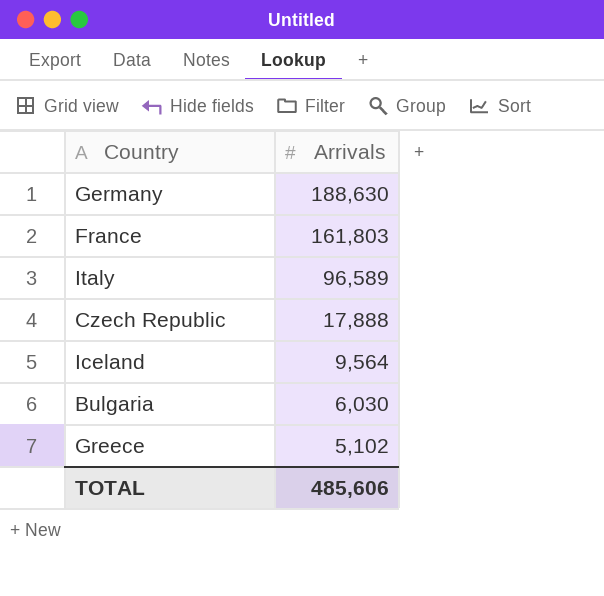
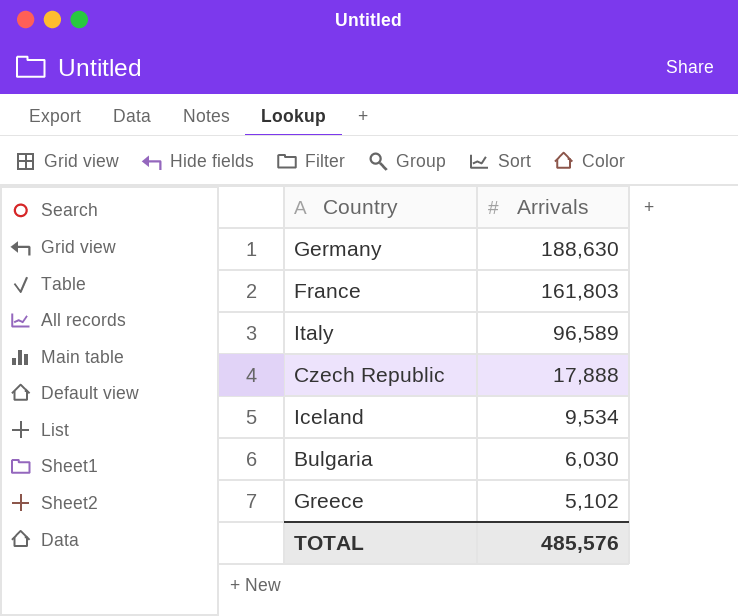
Iceland | Arrivals: 9,564 -> 9,534
TOTAL | Arrivals: 485,606 -> 485,576

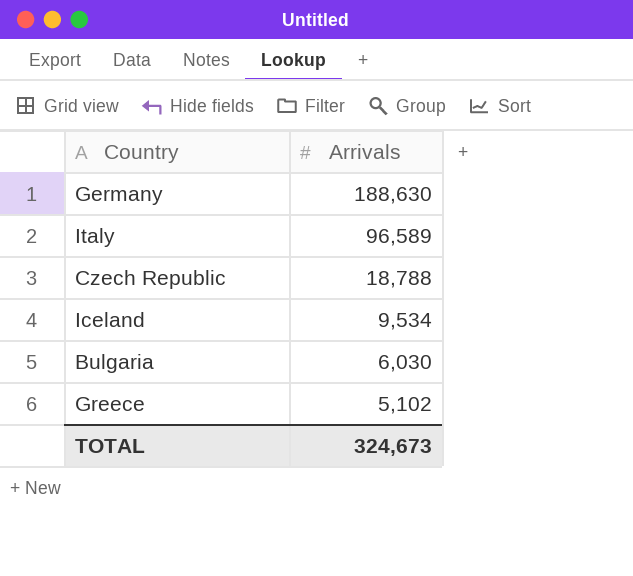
row France: 161,803 -> none
Czech Republic | Arrivals: 17,888 -> 18,788
TOTAL | Arrivals: 485,576 -> 324,673

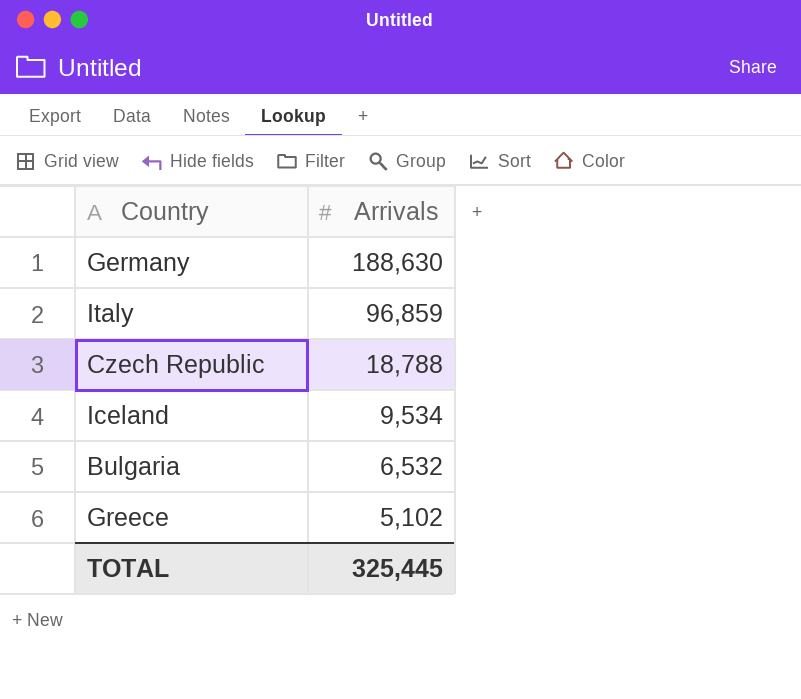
Italy | Arrivals: 96,589 -> 96,859
Bulgaria | Arrivals: 6,030 -> 6,532
TOTAL | Arrivals: 324,673 -> 325,445

